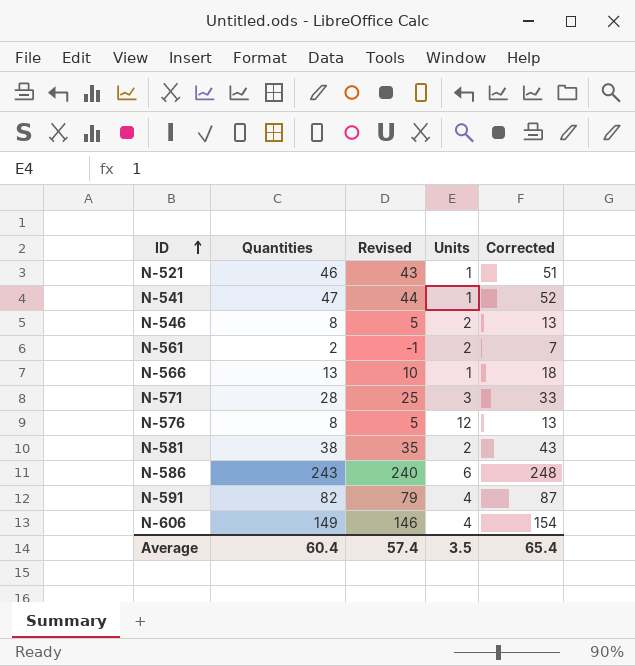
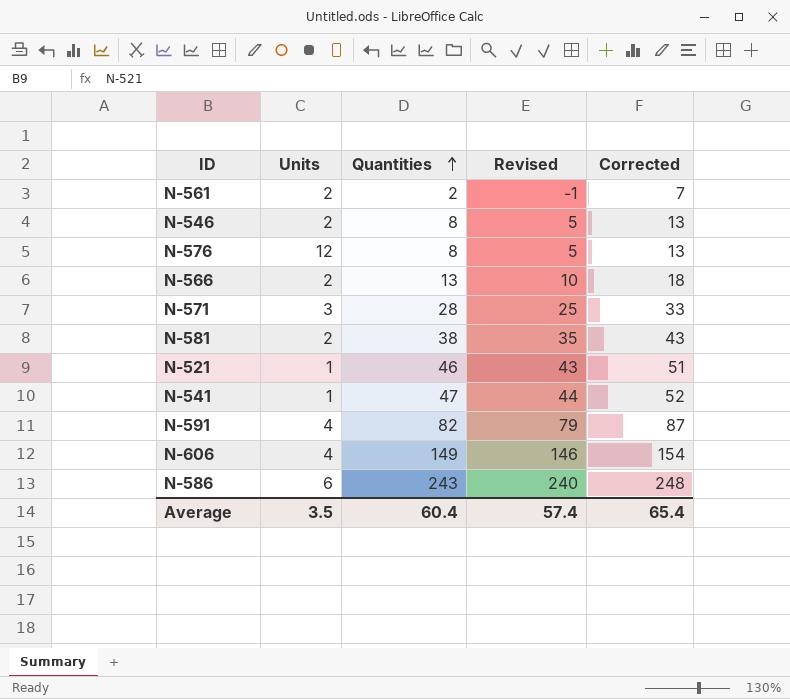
row order: ID ascending -> Quantities ascending
column Units | position: 4 -> 2
N-566 | Units: 1 -> 2

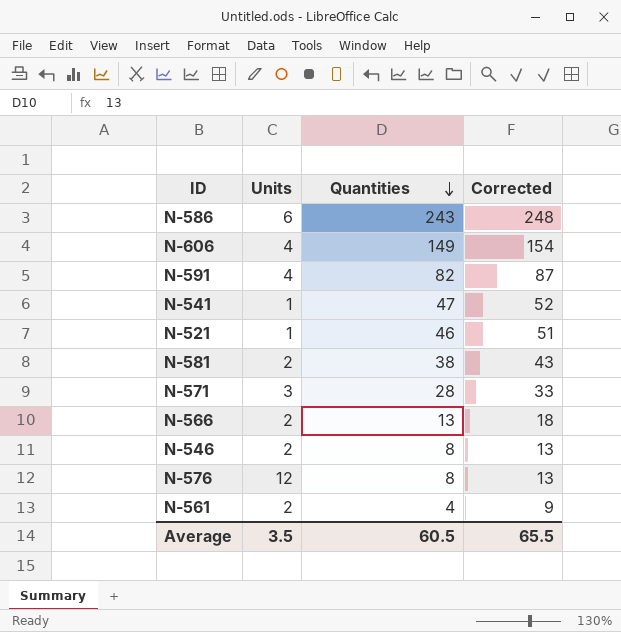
row order: Quantities ascending -> Quantities descending
column Revised | formula: [Quantities] - 3 -> none
N-561 | Quantities: 2 -> 4
N-561 | Corrected: 7 -> 9
Average | Quantities: 60.4 -> 60.5
Average | Corrected: 65.4 -> 65.5

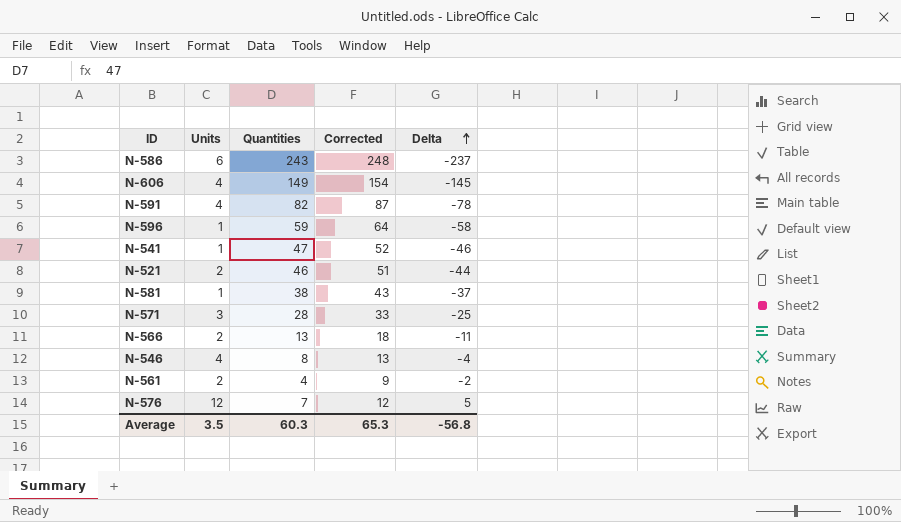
row order: Quantities descending -> Delta ascending
column Delta | formula: none -> [Units] - [Quantities]
row N-596: none -> 1 | 59 | 64 | -58
N-521 | Units: 1 -> 2
N-581 | Units: 2 -> 1
N-546 | Units: 2 -> 4
N-576 | Quantities: 8 -> 7
N-576 | Corrected: 13 -> 12
Average | Quantities: 60.5 -> 60.3
Average | Corrected: 65.5 -> 65.3

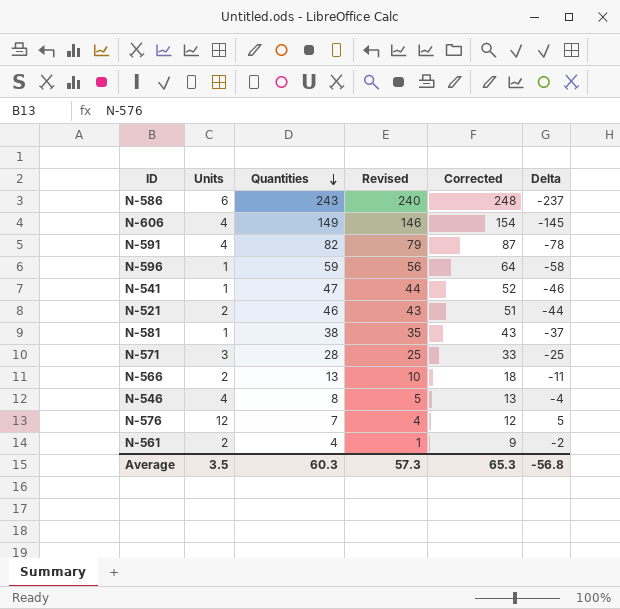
row order: Delta ascending -> Quantities descending
column Revised | formula: none -> [Quantities] - 3

